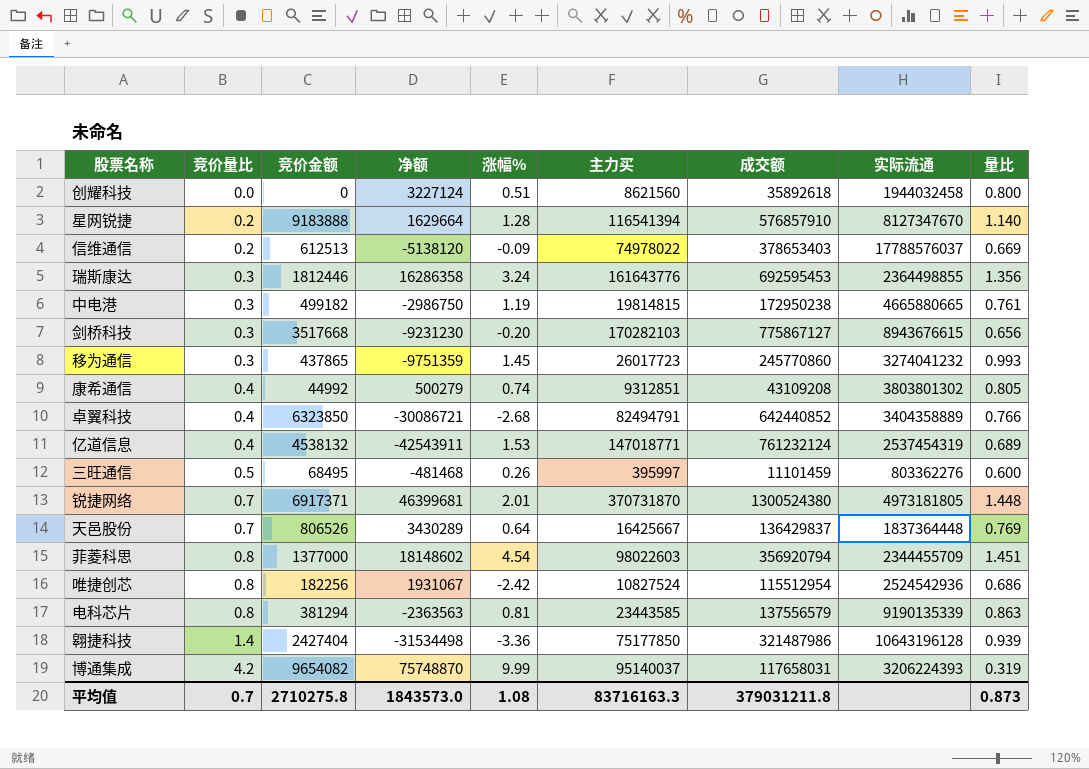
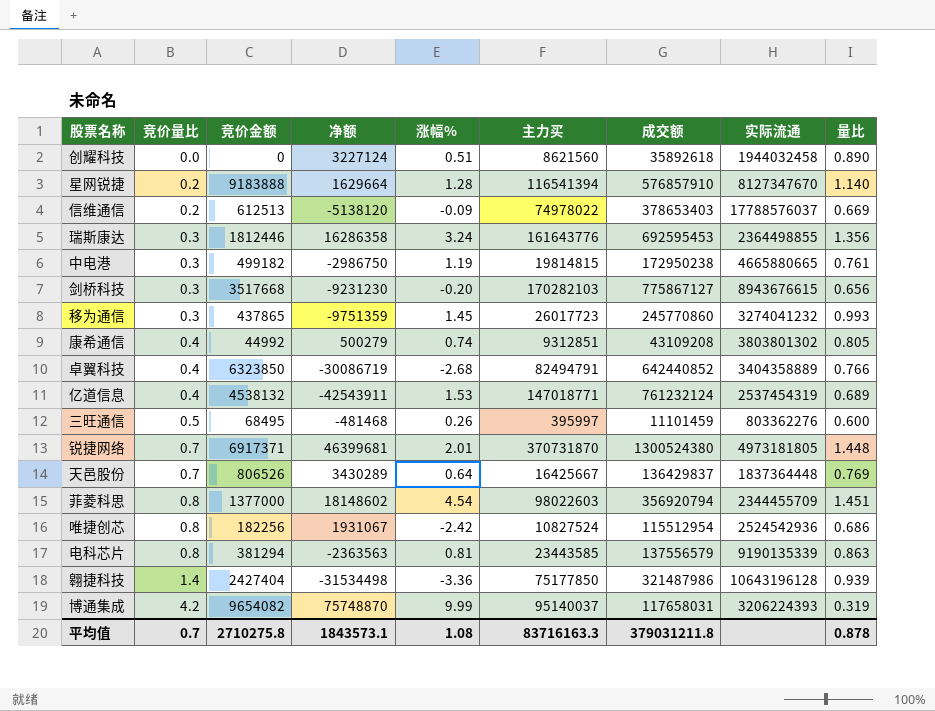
创耀科技 | 量比: 0.800 -> 0.890
卓翼科技 | 净额: -30086721 -> -30086719
平均值 | 净额: 1843573.0 -> 1843573.1
平均值 | 量比: 0.873 -> 0.878

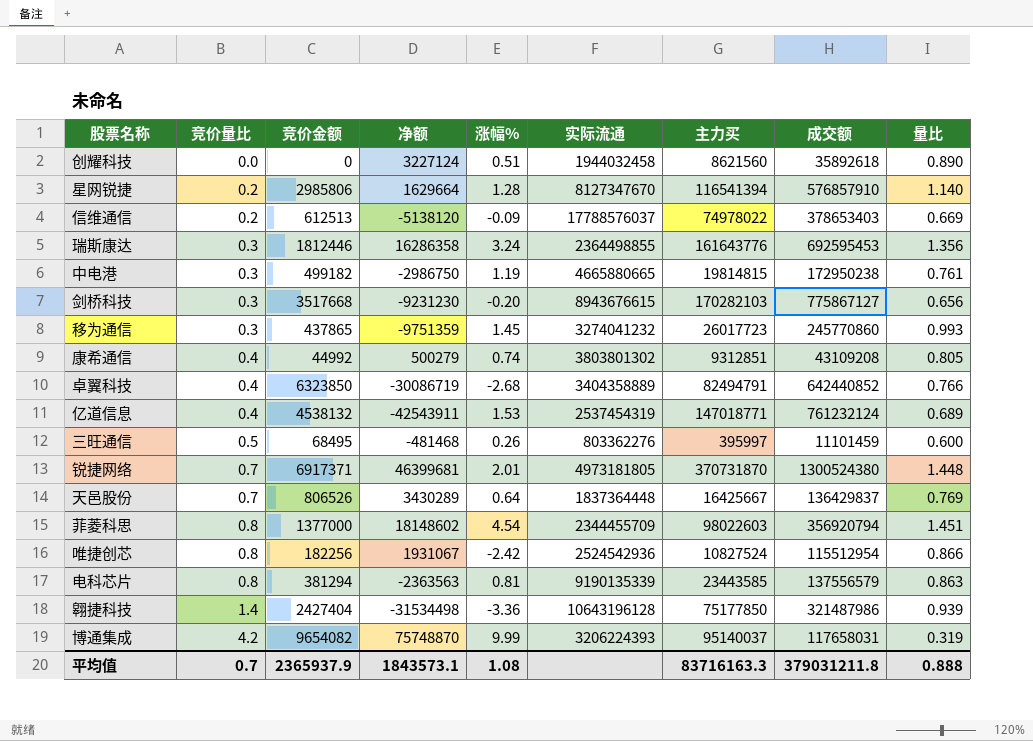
column 实际流通 | position: 8 -> 6
星网锐捷 | 竞价金额: 9183888 -> 2985806
唯捷创芯 | 量比: 0.686 -> 0.866
平均值 | 竞价金额: 2710275.8 -> 2365937.9
平均值 | 量比: 0.878 -> 0.888

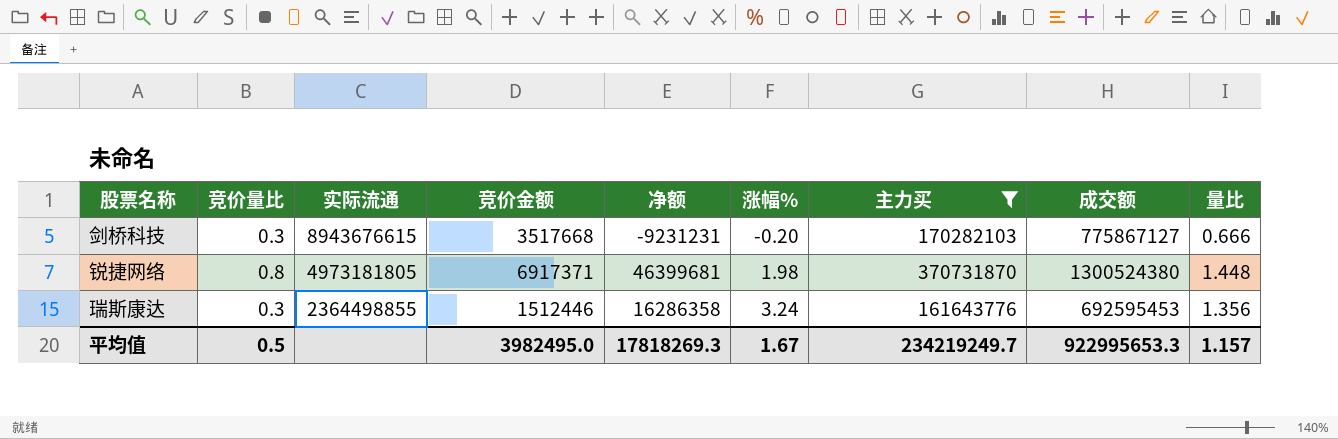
filter: none -> 主力买 >= 161643776
row order: 竞价量比 ascending -> 实际流通 descending
column 实际流通 | position: 6 -> 3
剑桥科技 | 净额: -9231230 -> -9231231
剑桥科技 | 量比: 0.656 -> 0.666
锐捷网络 | 竞价量比: 0.7 -> 0.8
锐捷网络 | 涨幅%: 2.01 -> 1.98
瑞斯康达 | 竞价金额: 1812446 -> 1512446
平均值 | 竞价量比: 0.7 -> 0.5
平均值 | 竞价金额: 2365937.9 -> 3982495.0
平均值 | 净额: 1843573.1 -> 17818269.3
平均值 | 涨幅%: 1.08 -> 1.67
平均值 | 主力买: 83716163.3 -> 234219249.7
平均值 | 成交额: 379031211.8 -> 922995653.3
平均值 | 量比: 0.888 -> 1.157

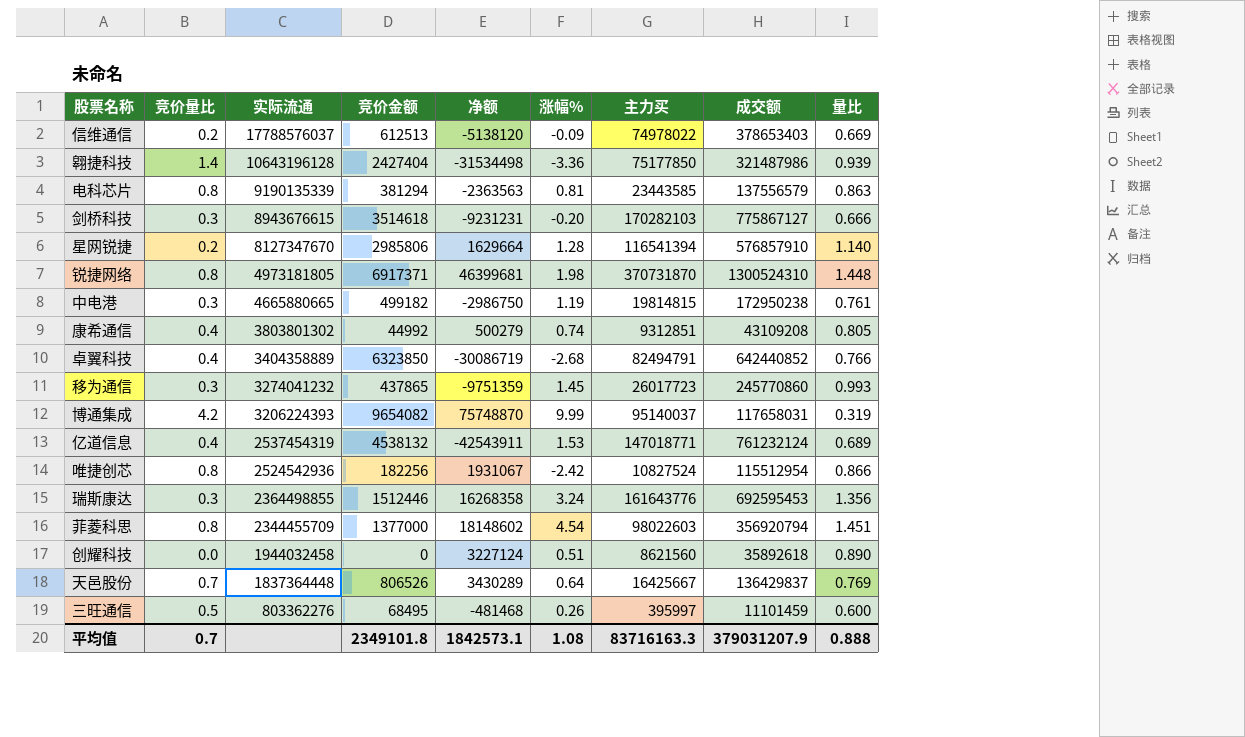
filter: 主力买 >= 161643776 -> none
剑桥科技 | 竞价金额: 3517668 -> 3514618
锐捷网络 | 成交额: 1300524380 -> 1300524310
瑞斯康达 | 净额: 16286358 -> 16268358
平均值 | 竞价量比: 0.5 -> 0.7
平均值 | 竞价金额: 3982495.0 -> 2349101.8
平均值 | 净额: 17818269.3 -> 1842573.1
平均值 | 涨幅%: 1.67 -> 1.08
平均值 | 主力买: 234219249.7 -> 83716163.3
平均值 | 成交额: 922995653.3 -> 379031207.9
平均值 | 量比: 1.157 -> 0.888

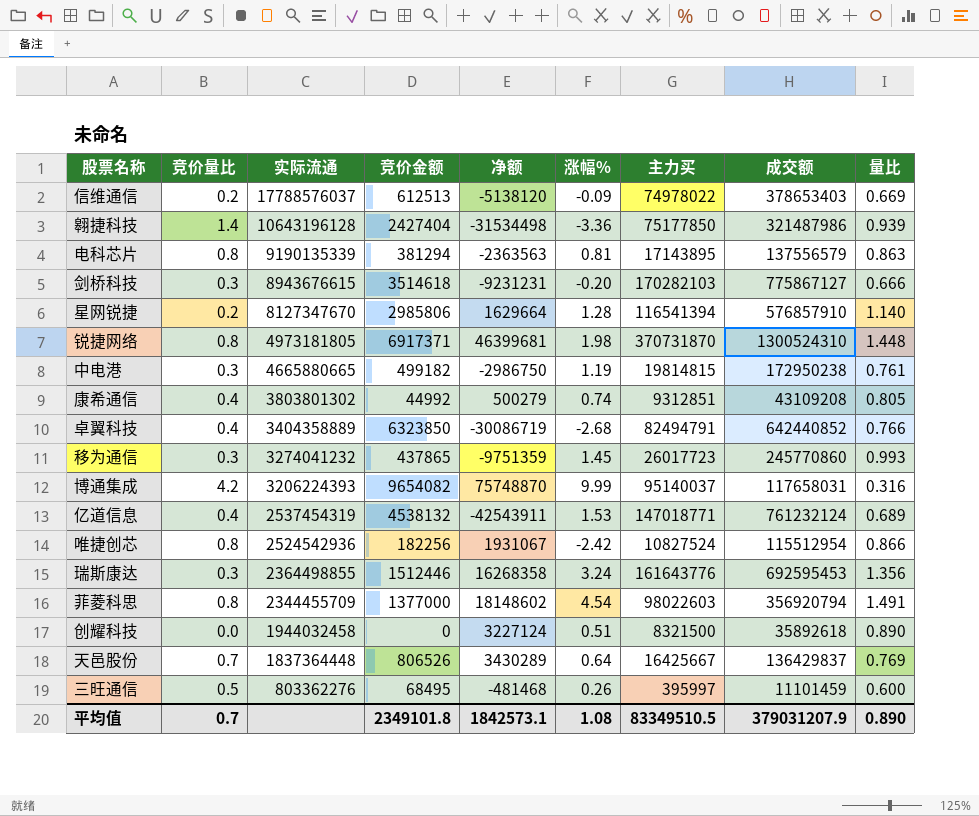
电科芯片 | 主力买: 23443585 -> 17143895
博通集成 | 量比: 0.319 -> 0.316
菲菱科思 | 量比: 1.451 -> 1.491
创耀科技 | 主力买: 8621560 -> 8321500
平均值 | 主力买: 83716163.3 -> 83349510.5
平均值 | 量比: 0.888 -> 0.890

